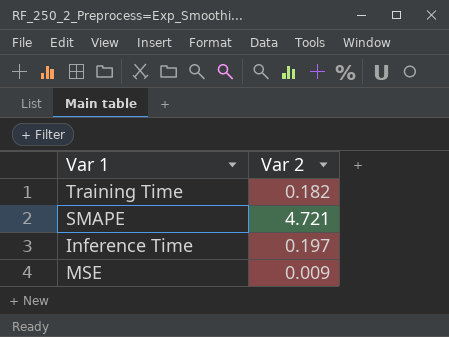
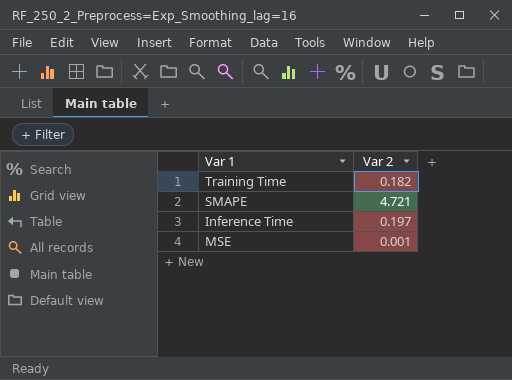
MSE | Var 2: 0.009 -> 0.001

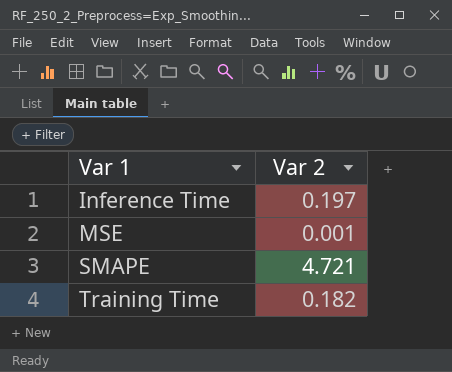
row order: none -> Var 1 ascending

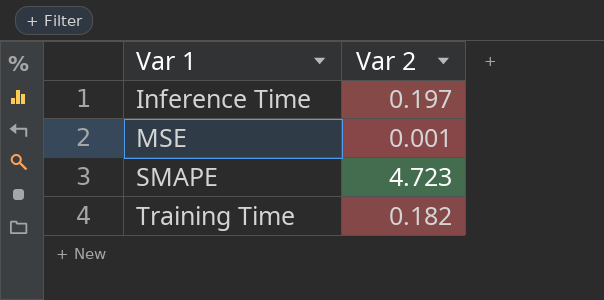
SMAPE | Var 2: 4.721 -> 4.723

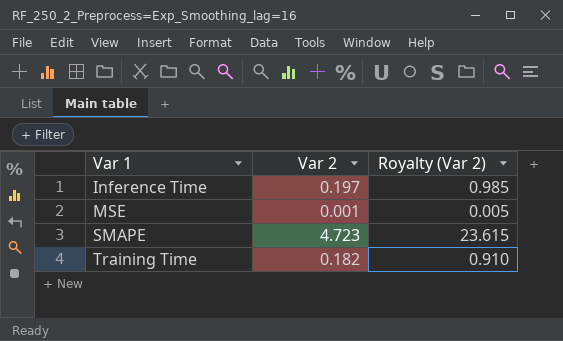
column Royalty (Var 2) | formula: none -> [Var 2] * 5

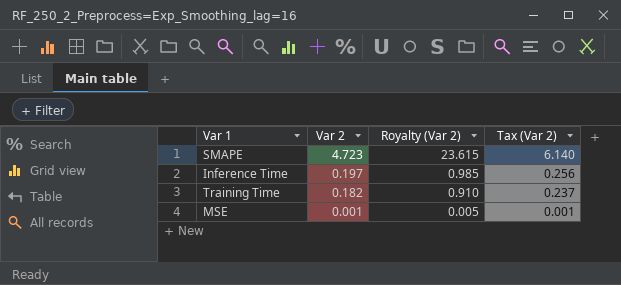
row order: Var 1 ascending -> Var 2 descending
column Tax (Var 2) | formula: none -> [Var 2] * 1.3

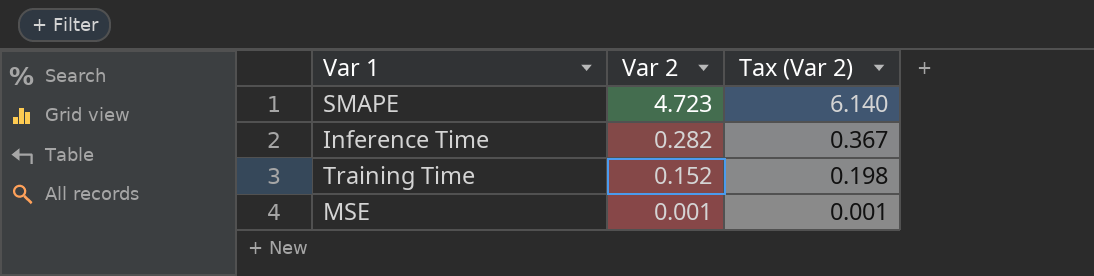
column Royalty (Var 2) | formula: [Var 2] * 5 -> none
Inference Time | Var 2: 0.197 -> 0.282
Inference Time | Tax (Var 2): 0.256 -> 0.367
Training Time | Var 2: 0.182 -> 0.152
Training Time | Tax (Var 2): 0.237 -> 0.198

